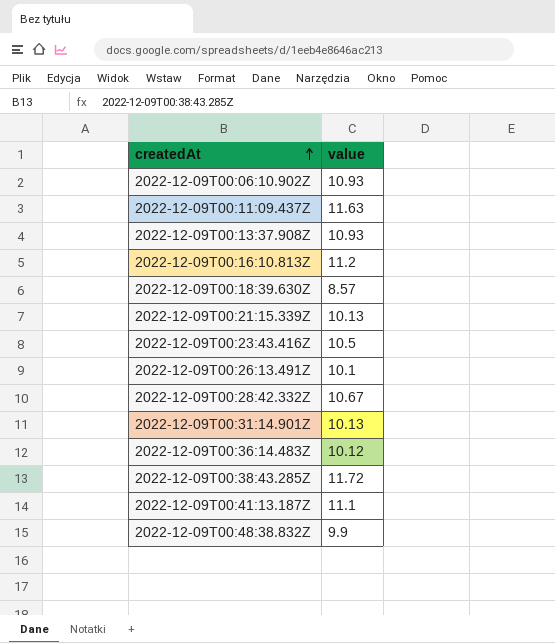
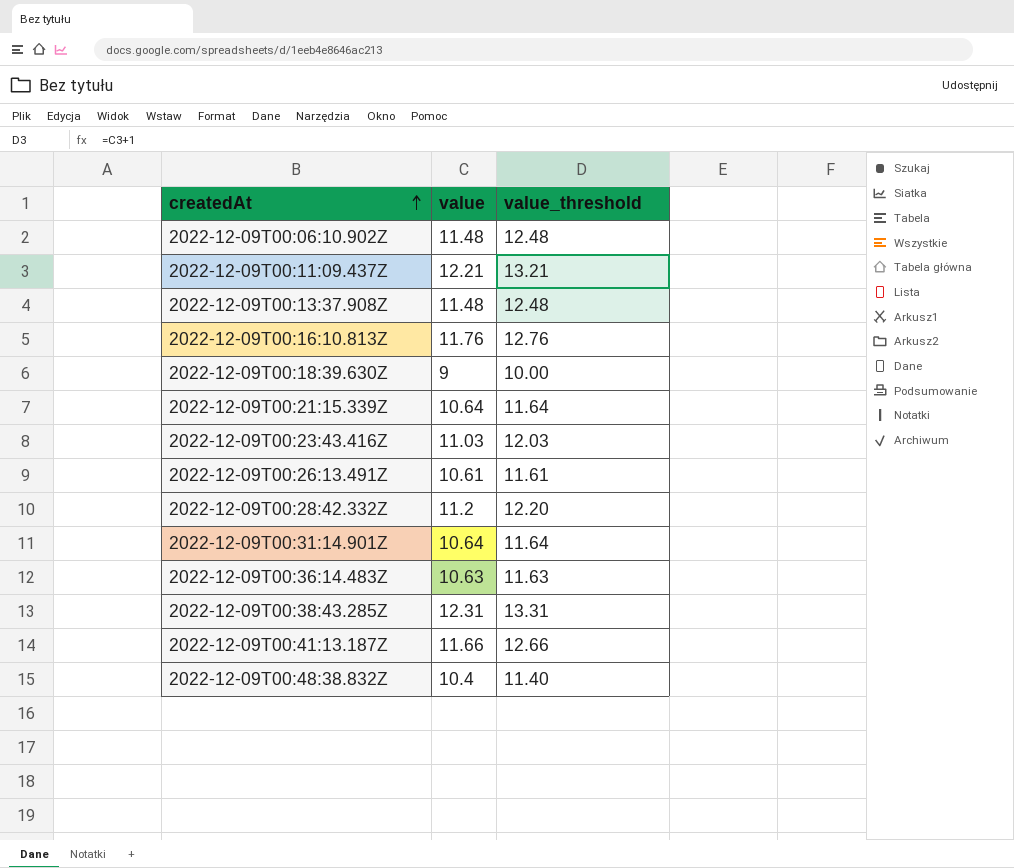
column value_threshold | formula: none -> [value] + 1
2022-12-09T00:06:10.902Z | value: 10.93 -> 11.48
2022-12-09T00:11:09.437Z | value: 11.63 -> 12.21
2022-12-09T00:13:37.908Z | value: 10.93 -> 11.48
2022-12-09T00:16:10.813Z | value: 11.2 -> 11.76
2022-12-09T00:18:39.630Z | value: 8.57 -> 9
2022-12-09T00:21:15.339Z | value: 10.13 -> 10.64
2022-12-09T00:23:43.416Z | value: 10.5 -> 11.03
2022-12-09T00:26:13.491Z | value: 10.1 -> 10.61
2022-12-09T00:28:42.332Z | value: 10.67 -> 11.2
2022-12-09T00:31:14.901Z | value: 10.13 -> 10.64
2022-12-09T00:36:14.483Z | value: 10.12 -> 10.63
2022-12-09T00:38:43.285Z | value: 11.72 -> 12.31
2022-12-09T00:41:13.187Z | value: 11.1 -> 11.66
2022-12-09T00:48:38.832Z | value: 9.9 -> 10.4

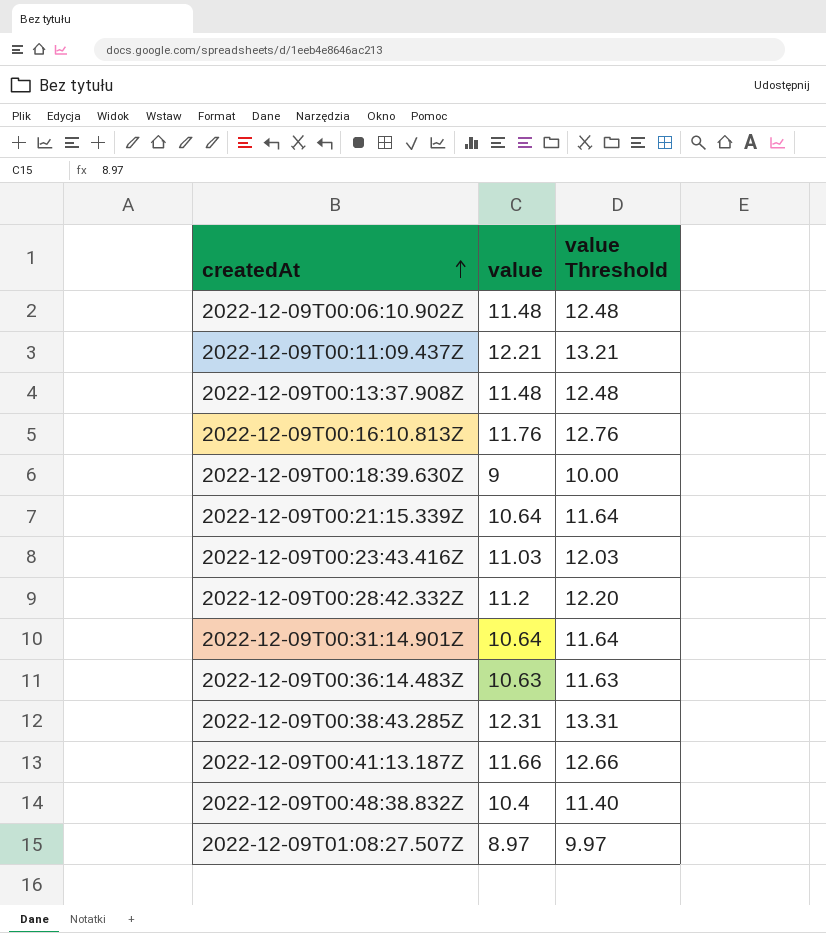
column name: value_threshold -> value Threshold
row 2022-12-09T00:26:13.491Z: 10.61 | 11.61 -> none
row 2022-12-09T01:08:27.507Z: none -> 8.97 | 9.97

